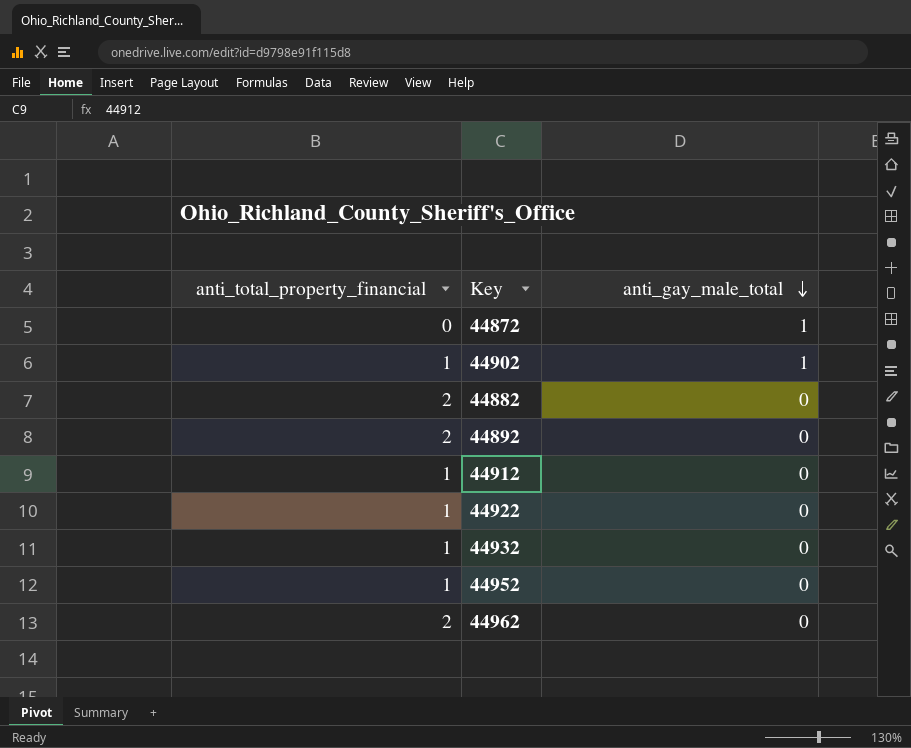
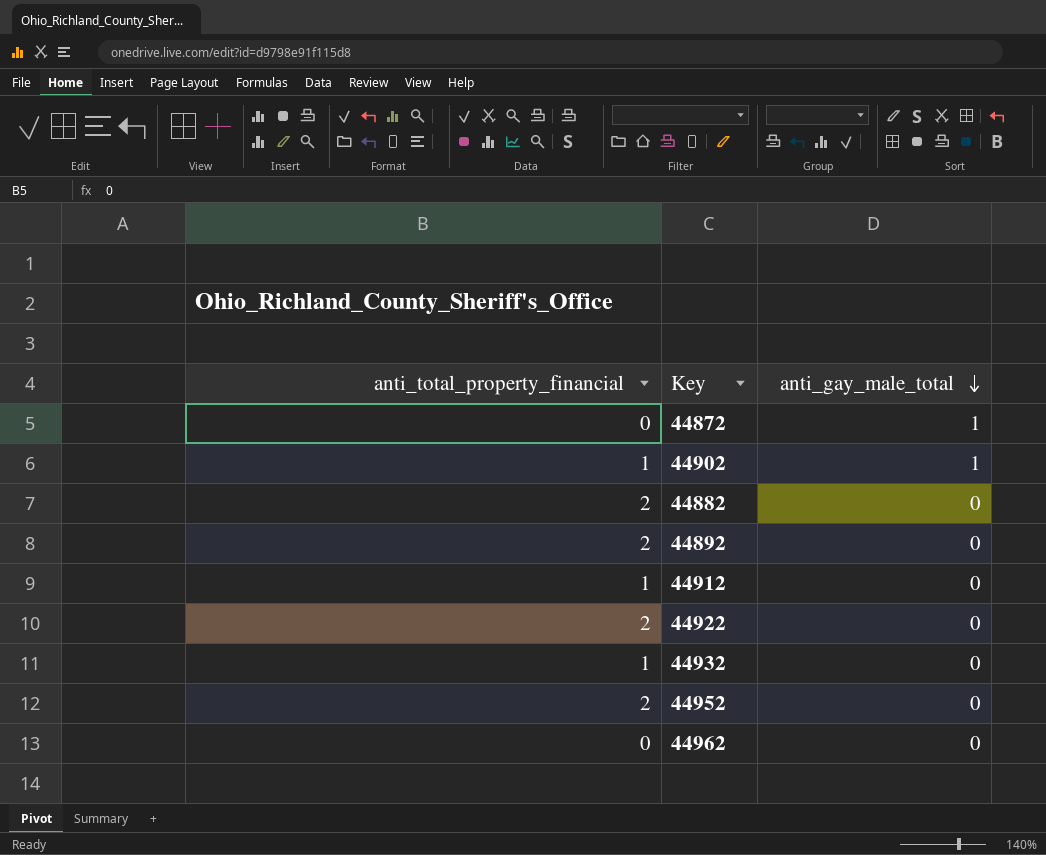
44922 | anti_total_property_financial: 1 -> 2
44952 | anti_total_property_financial: 1 -> 2
44962 | anti_total_property_financial: 2 -> 0

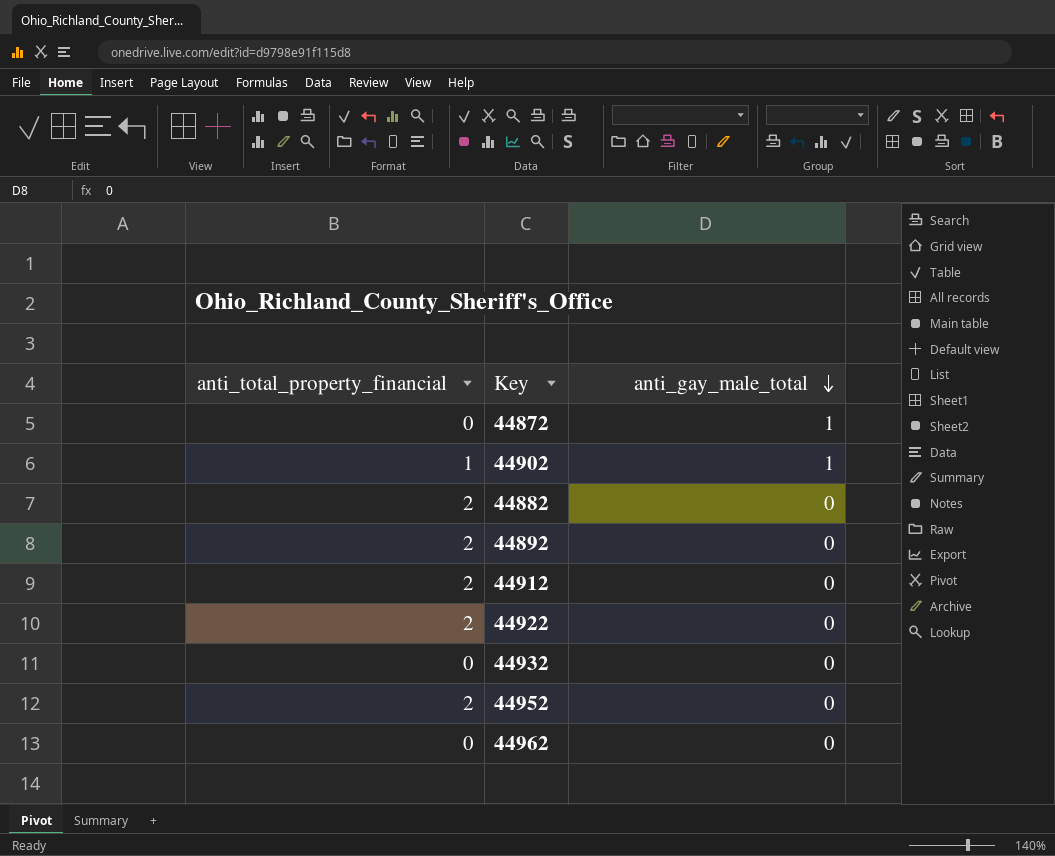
44912 | anti_total_property_financial: 1 -> 2
44932 | anti_total_property_financial: 1 -> 0

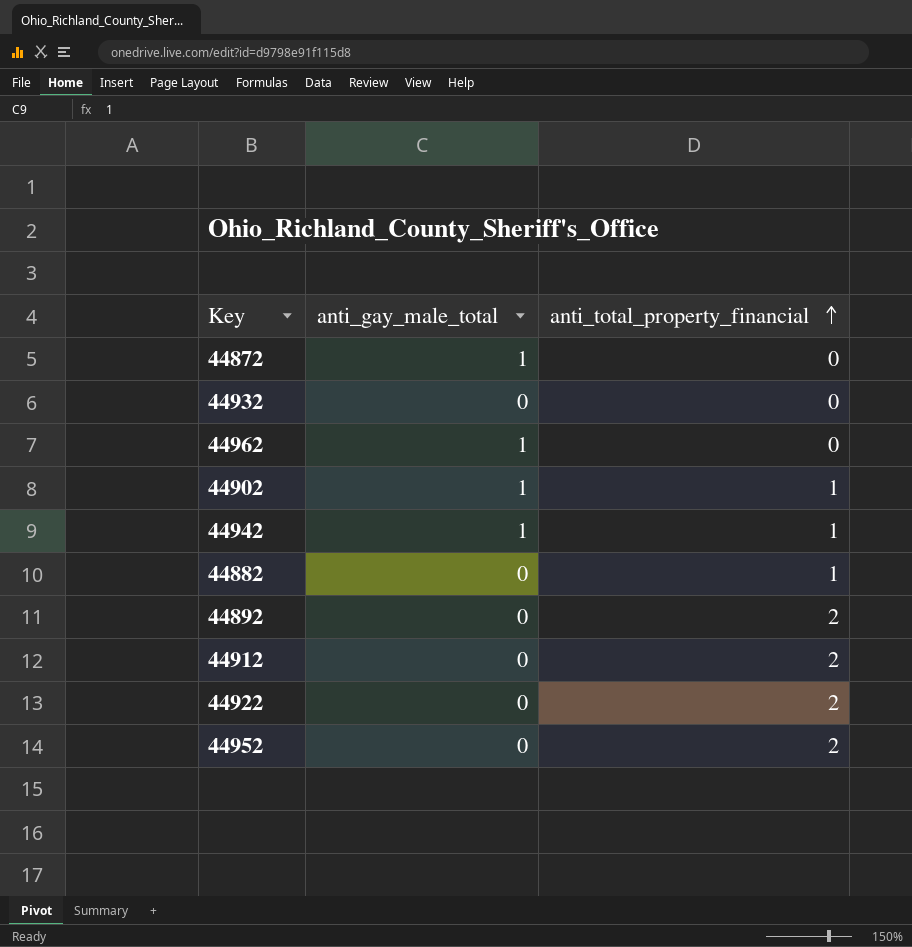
row order: anti_gay_male_total descending -> anti_total_property_financial ascending
column anti_total_property_financial | position: 1 -> 3
44962 | anti_gay_male_total: 0 -> 1
row 44942: none -> 1 | 1
44882 | anti_total_property_financial: 2 -> 1

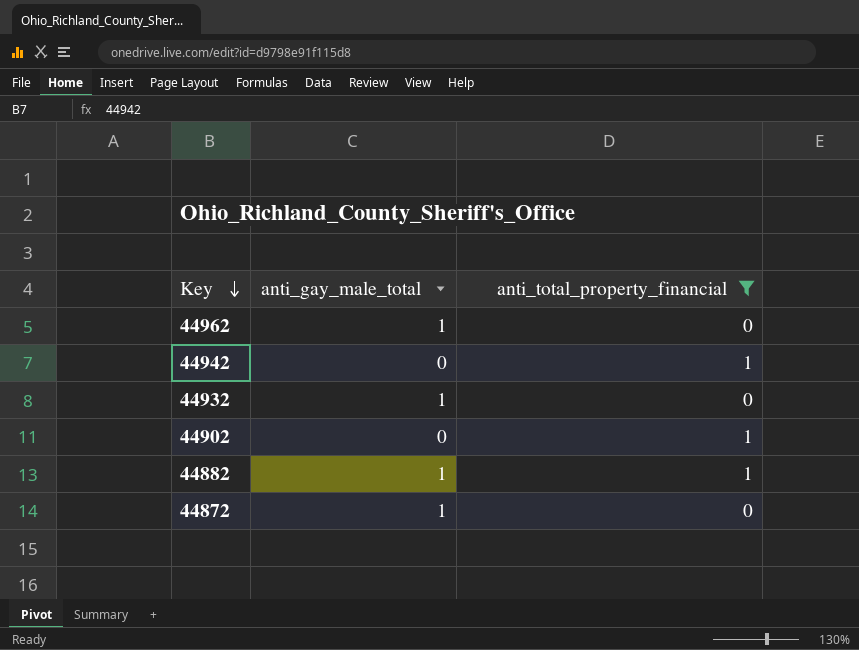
filter: none -> anti_total_property_financial != 2
row order: anti_total_property_financial ascending -> Key descending
44942 | anti_gay_male_total: 1 -> 0
44932 | anti_gay_male_total: 0 -> 1
44902 | anti_gay_male_total: 1 -> 0
44882 | anti_gay_male_total: 0 -> 1

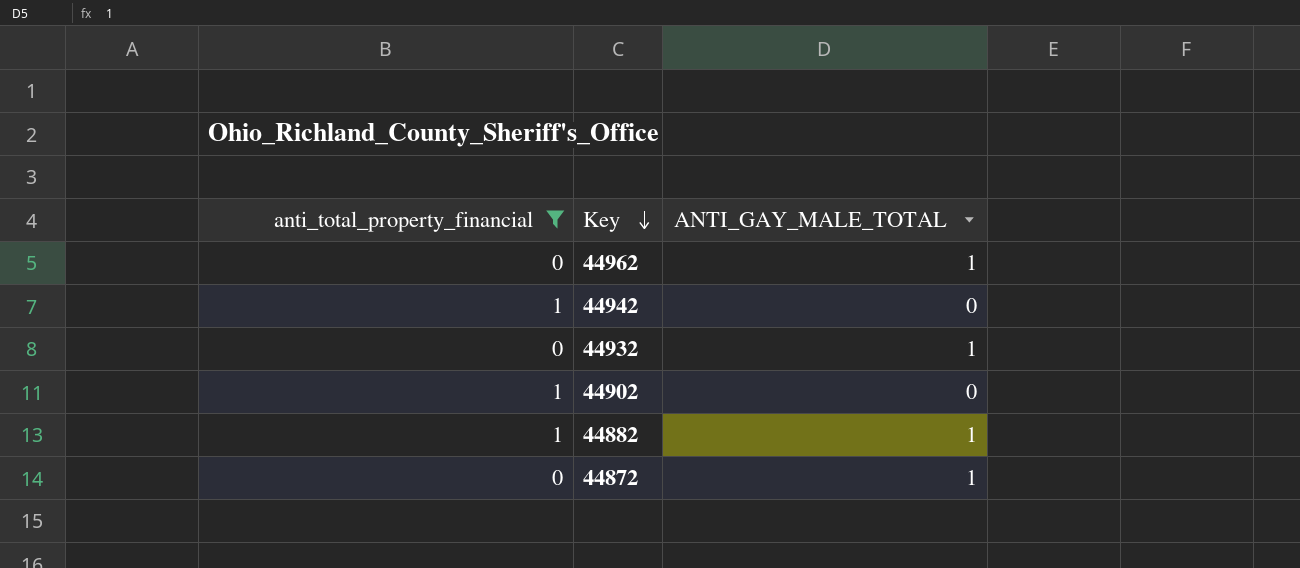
column anti_total_property_financial | position: 3 -> 1
column name: anti_gay_male_total -> ANTI_GAY_MALE_TOTAL

